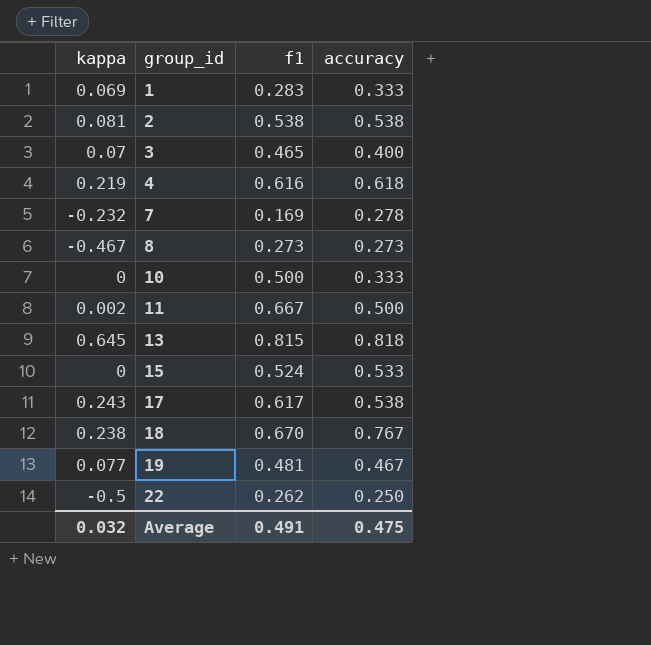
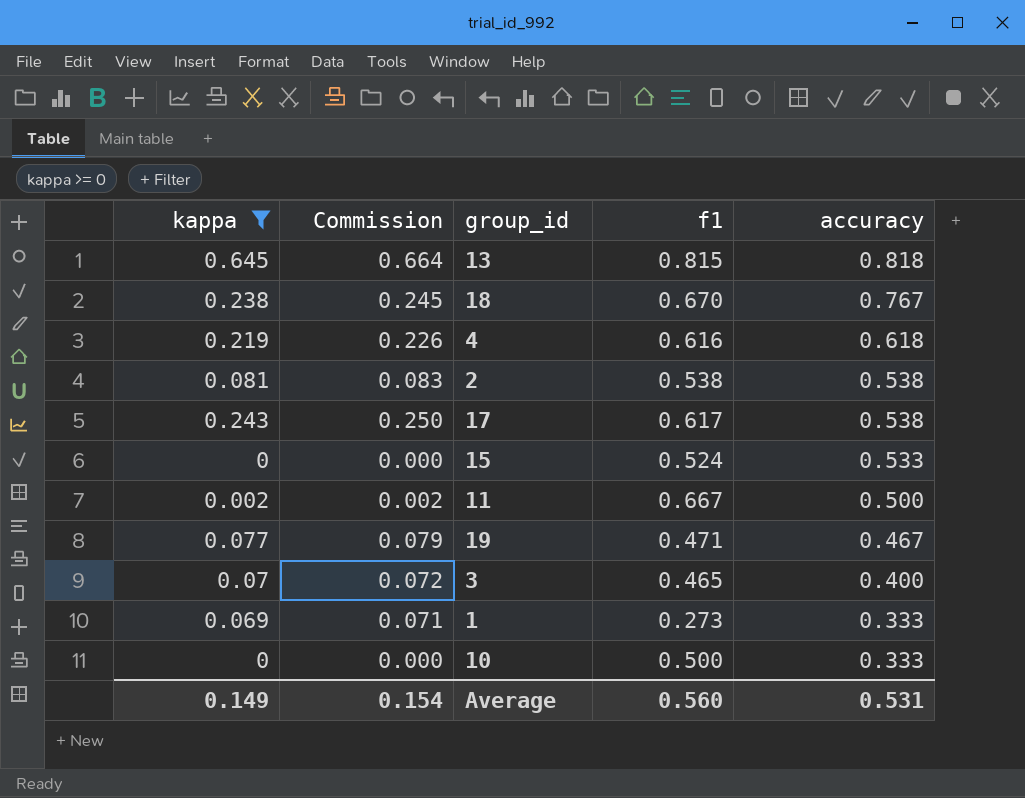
filter: none -> kappa >= 0
row order: group_id ascending -> accuracy descending
column Commission | formula: none -> [kappa] * 1.03
19 | f1: 0.481 -> 0.471
1 | f1: 0.283 -> 0.273
Average | kappa: 0.032 -> 0.149
Average | f1: 0.491 -> 0.560
Average | accuracy: 0.475 -> 0.531

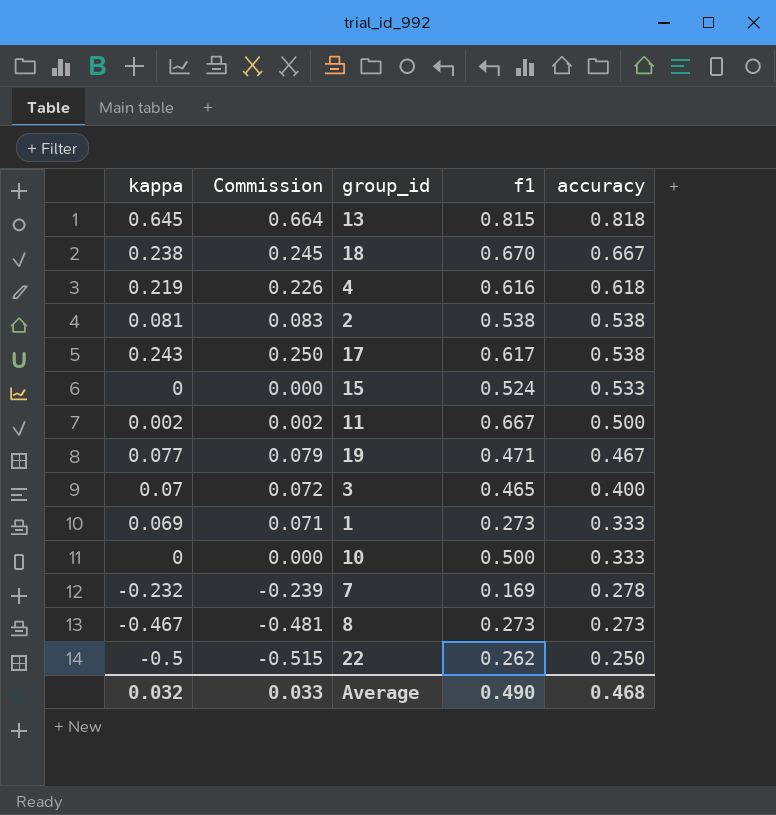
filter: kappa >= 0 -> none
18 | accuracy: 0.767 -> 0.667
Average | kappa: 0.149 -> 0.032
Average | Commission: 0.154 -> 0.033
Average | f1: 0.560 -> 0.490
Average | accuracy: 0.531 -> 0.468

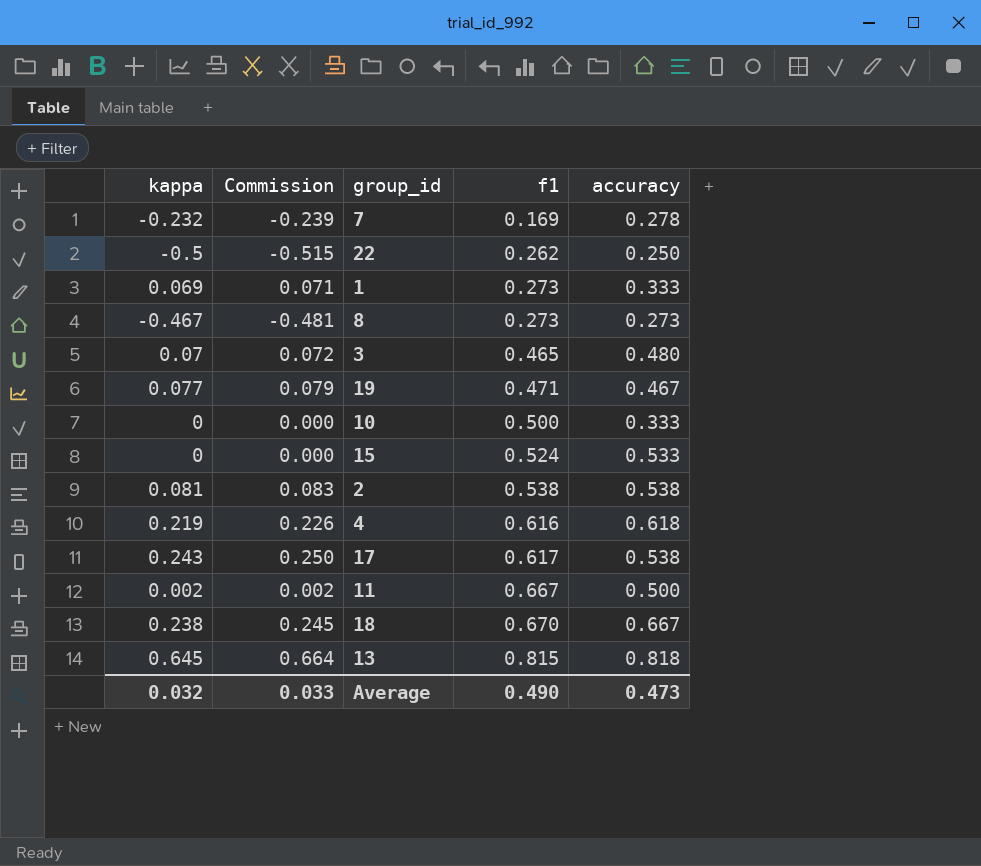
row order: accuracy descending -> f1 ascending
3 | accuracy: 0.400 -> 0.480
Average | accuracy: 0.468 -> 0.473

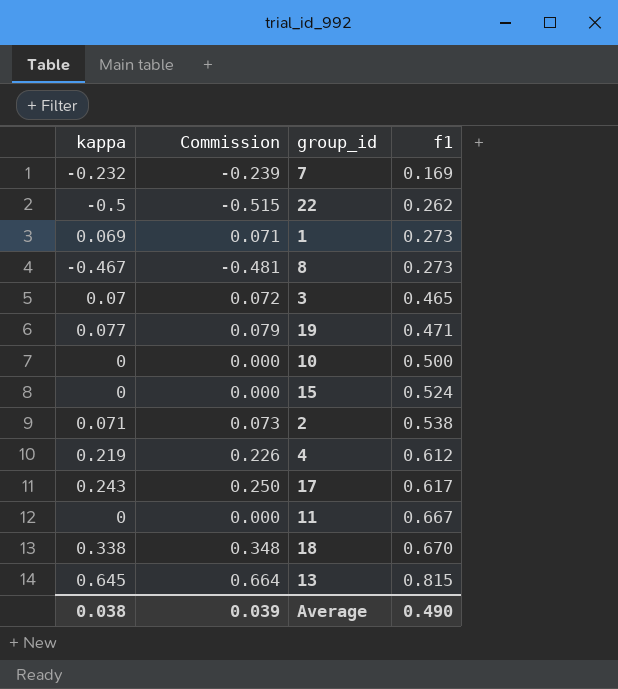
column accuracy | position: 5 -> none
2 | kappa: 0.081 -> 0.071
2 | Commission: 0.083 -> 0.073
4 | f1: 0.616 -> 0.612
11 | kappa: 0.002 -> 0
11 | Commission: 0.002 -> 0.000
18 | kappa: 0.238 -> 0.338
18 | Commission: 0.245 -> 0.348
Average | kappa: 0.032 -> 0.038
Average | Commission: 0.033 -> 0.039

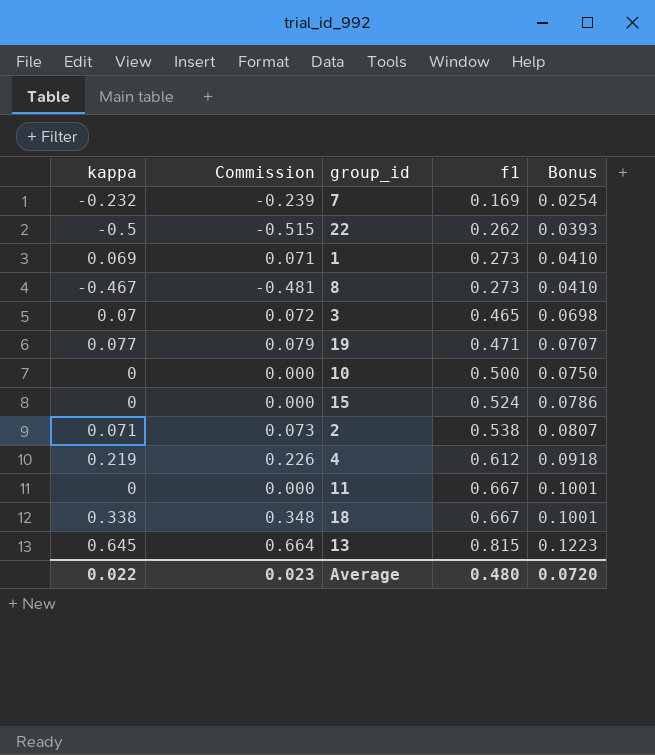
column Bonus | formula: none -> [f1] * 0.15
row 17: 0.243 | 0.250 | 0.617 -> none
18 | f1: 0.670 -> 0.667
Average | kappa: 0.038 -> 0.022
Average | Commission: 0.039 -> 0.023
Average | f1: 0.490 -> 0.480

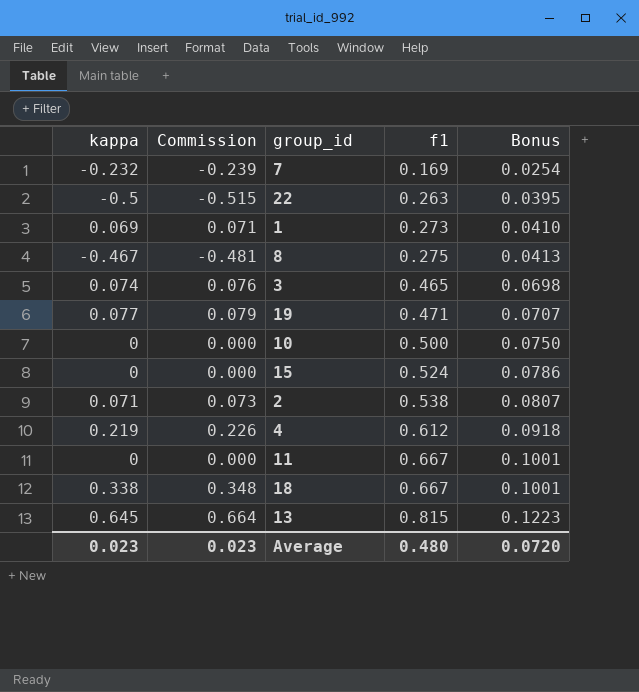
22 | f1: 0.262 -> 0.263
22 | Bonus: 0.0393 -> 0.0395
8 | f1: 0.273 -> 0.275
8 | Bonus: 0.0410 -> 0.0413
3 | kappa: 0.07 -> 0.074
3 | Commission: 0.072 -> 0.076
Average | kappa: 0.022 -> 0.023

